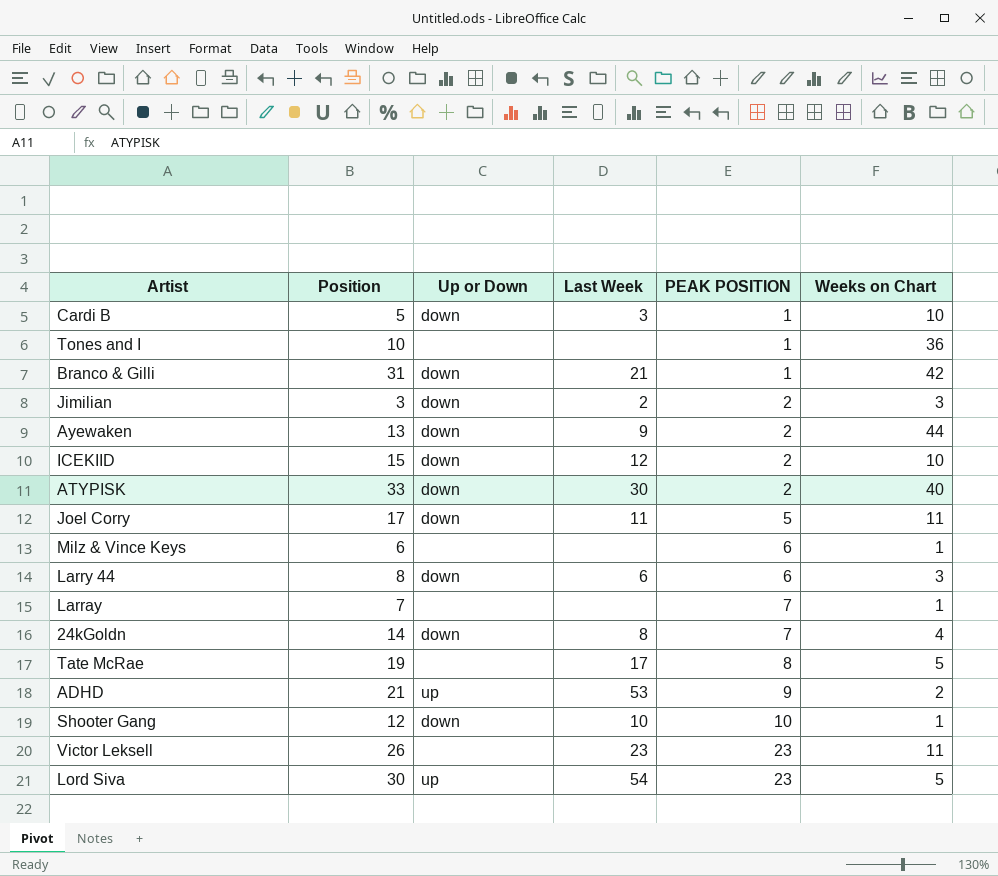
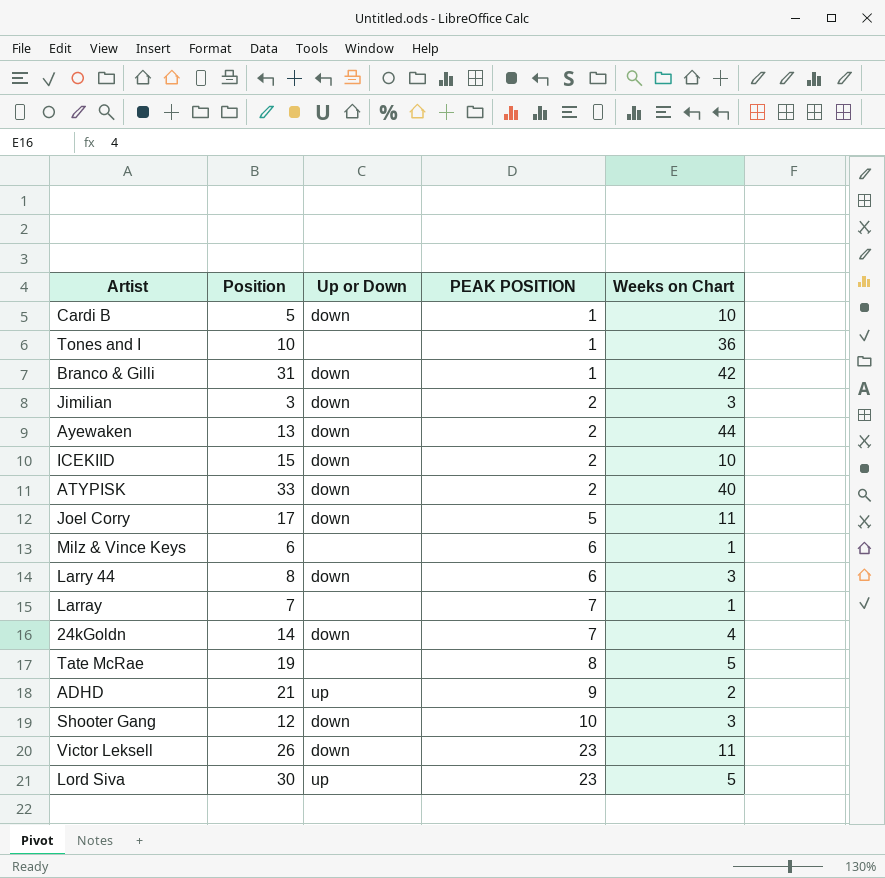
column Last Week | position: 4 -> none
Shooter Gang | Weeks on Chart: 1 -> 3
Victor Leksell | Up or Down: none -> down

